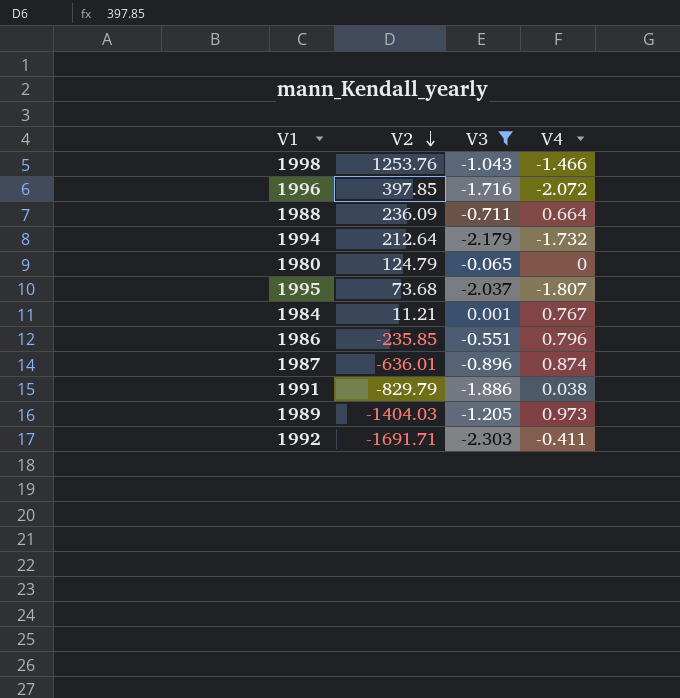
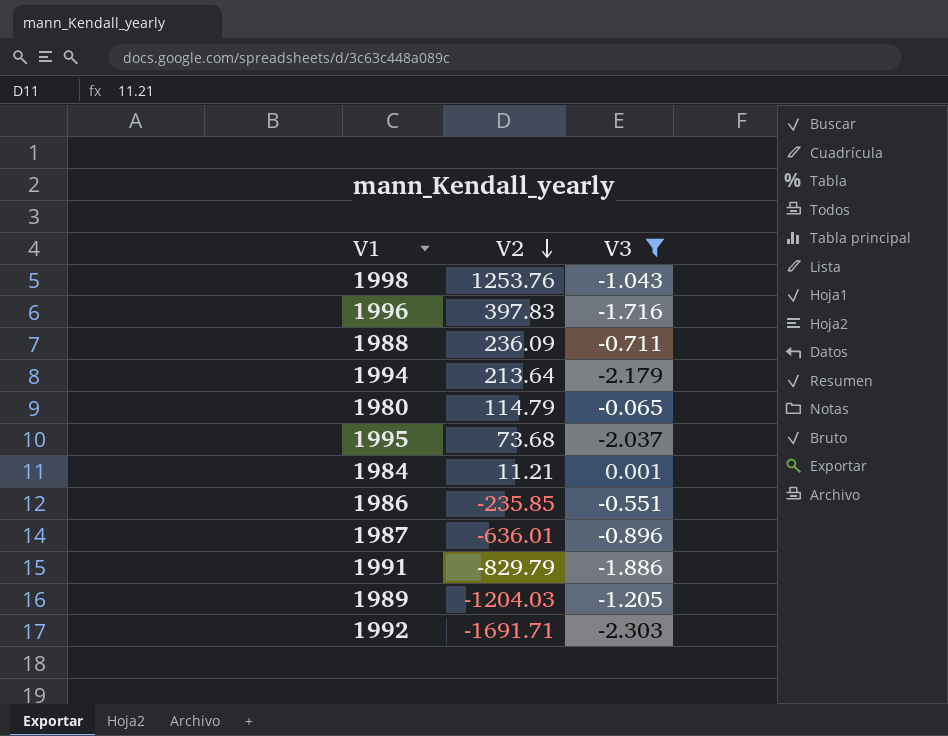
column V4 | position: 4 -> none
1996 | V2: 397.85 -> 397.83
1994 | V2: 212.64 -> 213.64
1980 | V2: 124.79 -> 114.79
1989 | V2: -1404.03 -> -1204.03

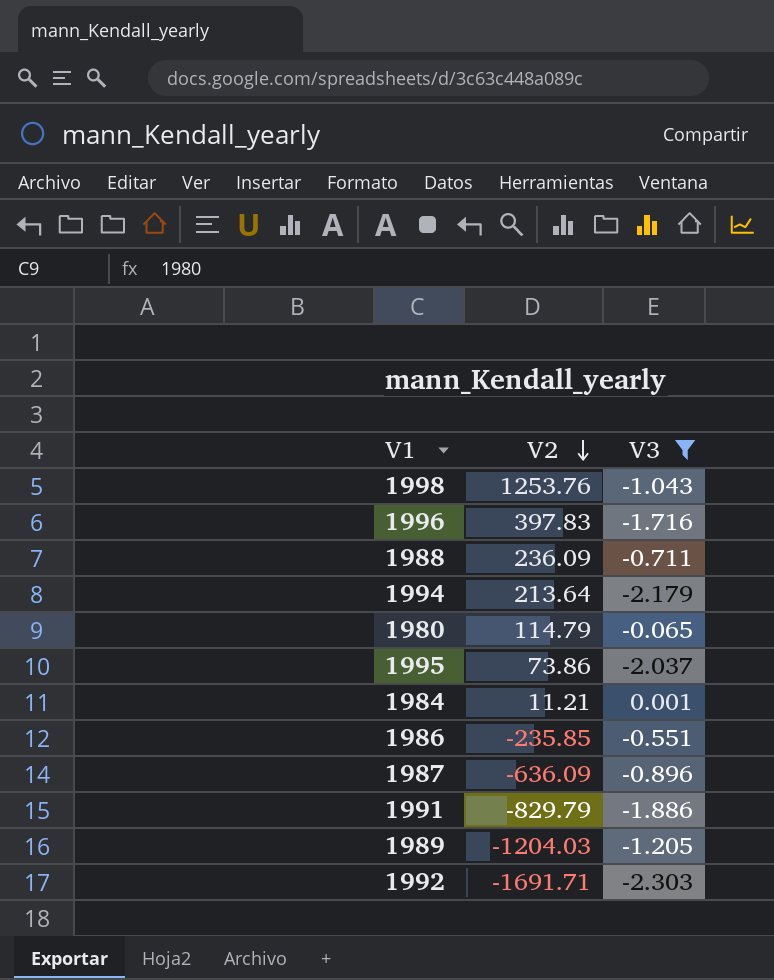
1995 | V2: 73.68 -> 73.86
1987 | V2: -636.01 -> -636.09

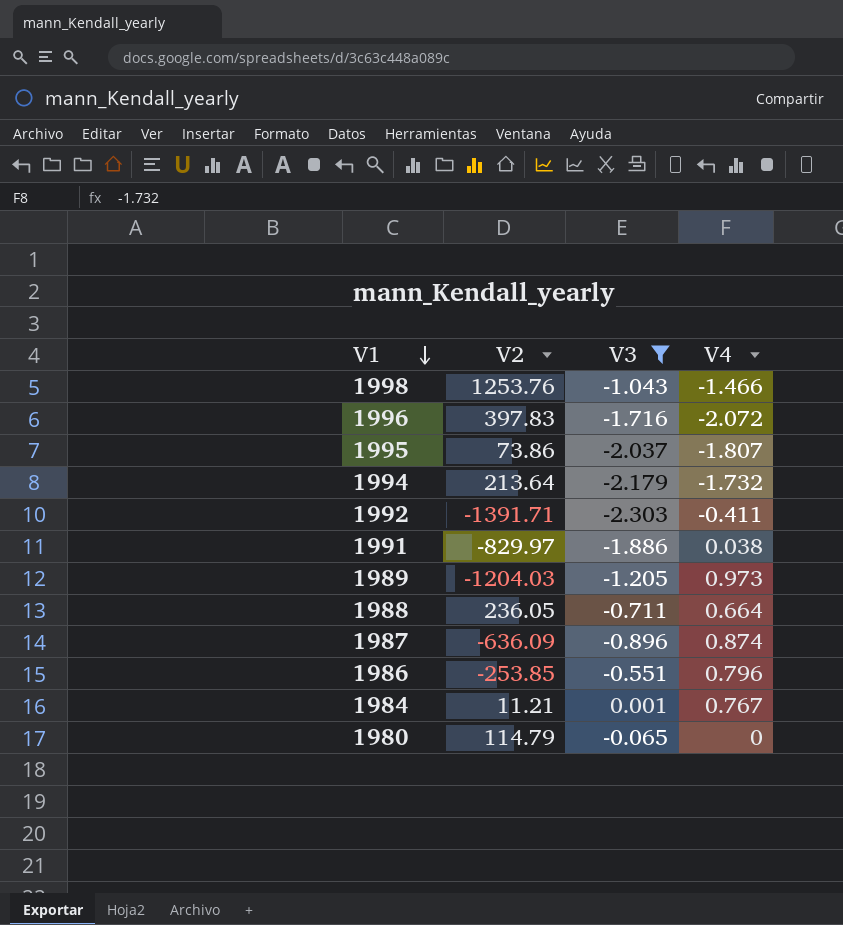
row order: V2 descending -> V1 descending
column V4 | position: none -> 4
1992 | V2: -1691.71 -> -1391.71
1991 | V2: -829.79 -> -829.97
1988 | V2: 236.09 -> 236.05
1986 | V2: -235.85 -> -253.85

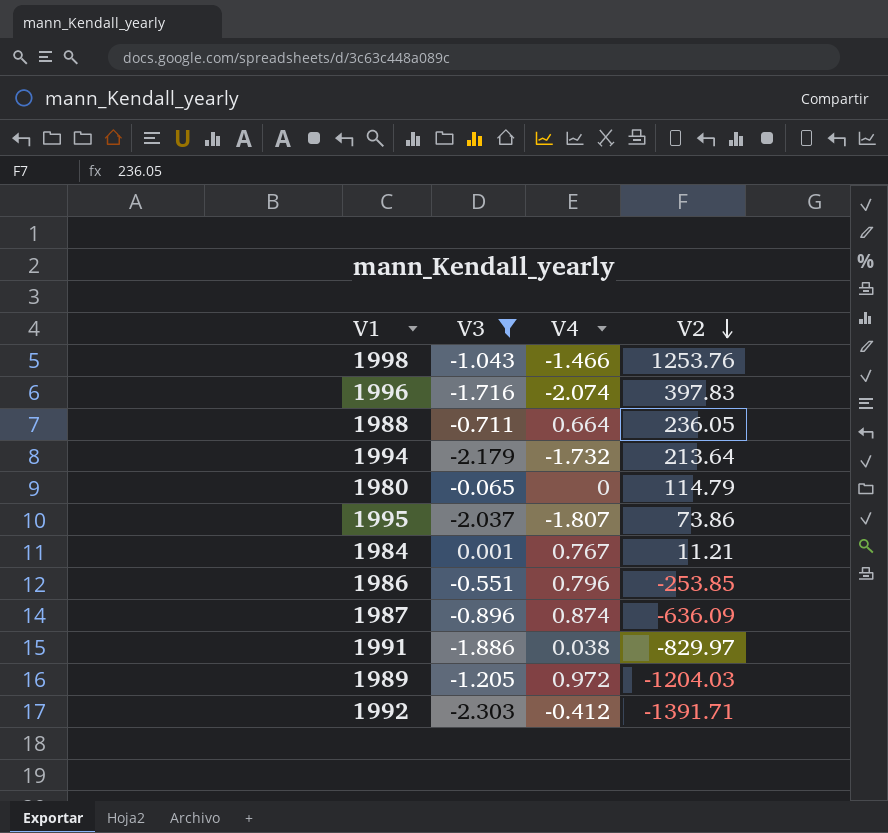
row order: V1 descending -> V2 descending
column V2 | position: 2 -> 4
1996 | V4: -2.072 -> -2.074
1989 | V4: 0.973 -> 0.972
1992 | V4: -0.411 -> -0.412

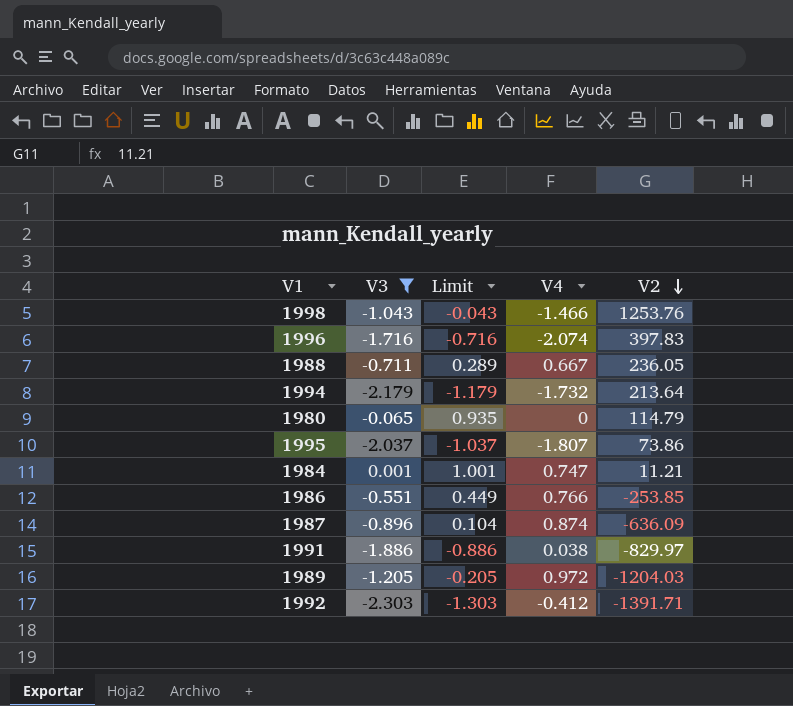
column Limit | formula: none -> [V3] + 1
1988 | V4: 0.664 -> 0.667
1984 | V4: 0.767 -> 0.747
1986 | V4: 0.796 -> 0.766

